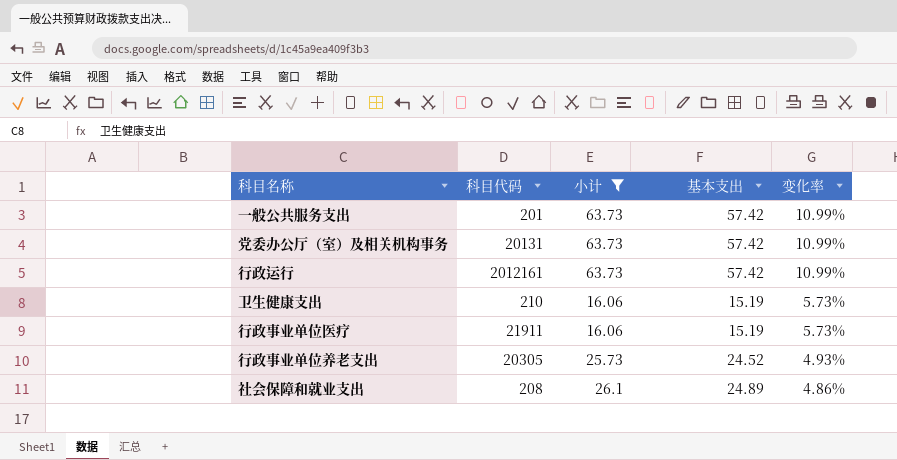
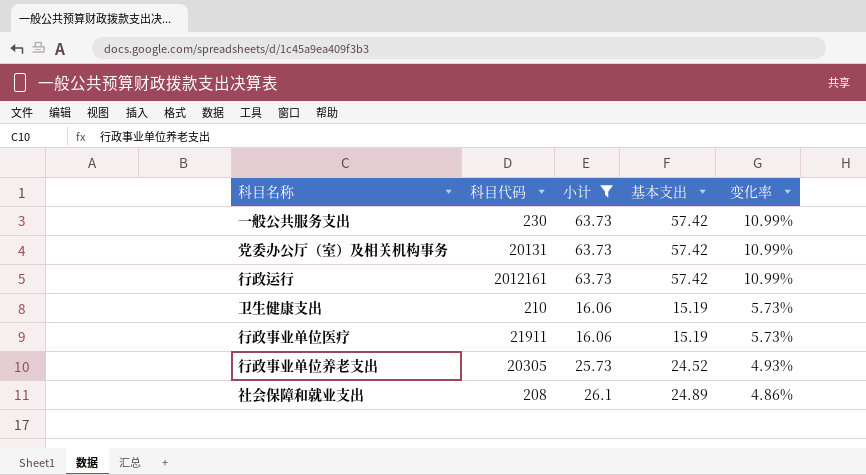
一般公共服务支出 | 科目代码: 201 -> 230

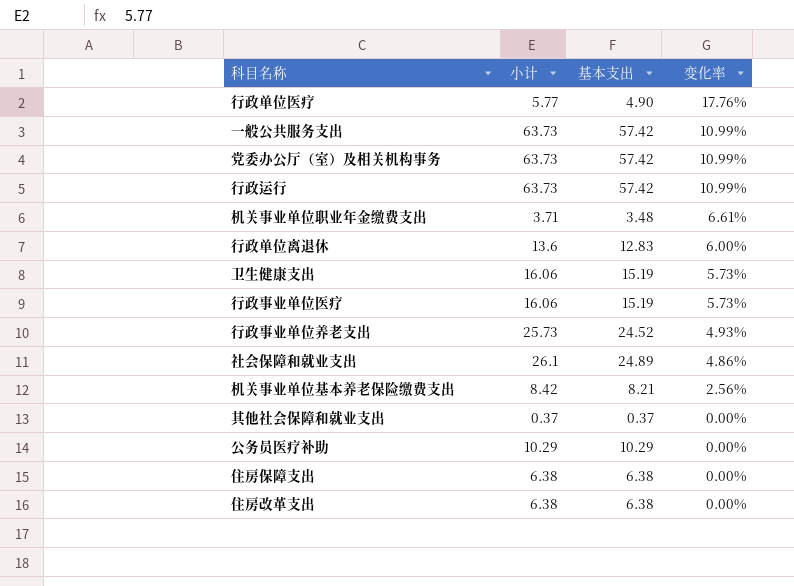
filter: 小计 >= 16.06 -> none
column 科目代码 | position: 2 -> none

